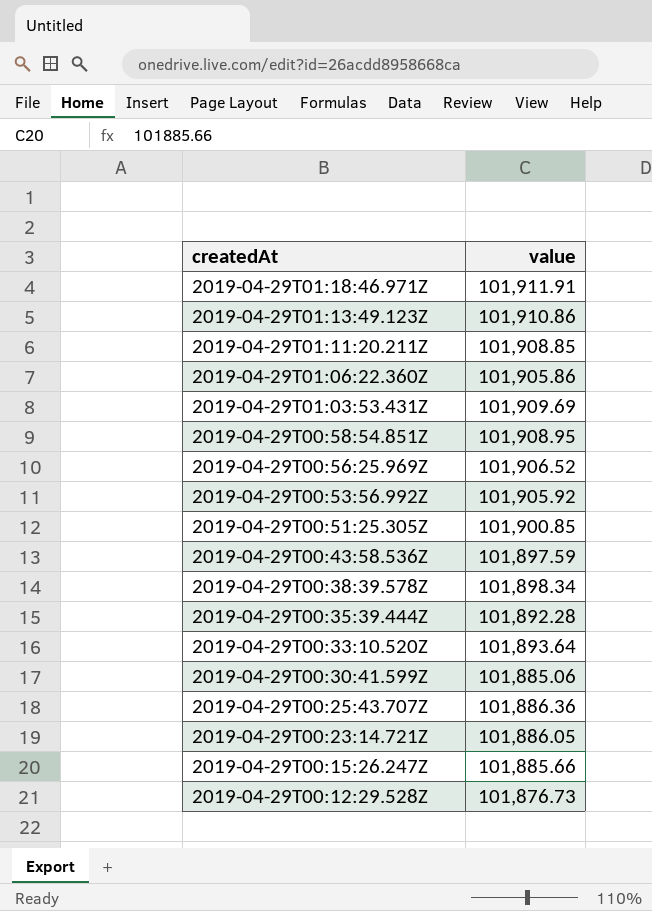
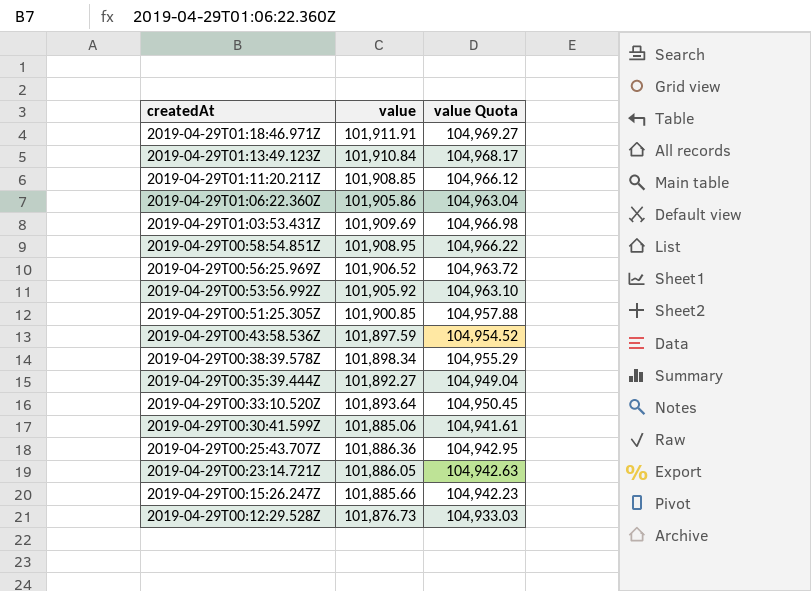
column value Quota | formula: none -> [value] * 1.03
2019-04-29T01:13:49.123Z | value: 101,910.86 -> 101,910.84
2019-04-29T00:35:39.444Z | value: 101,892.28 -> 101,892.27

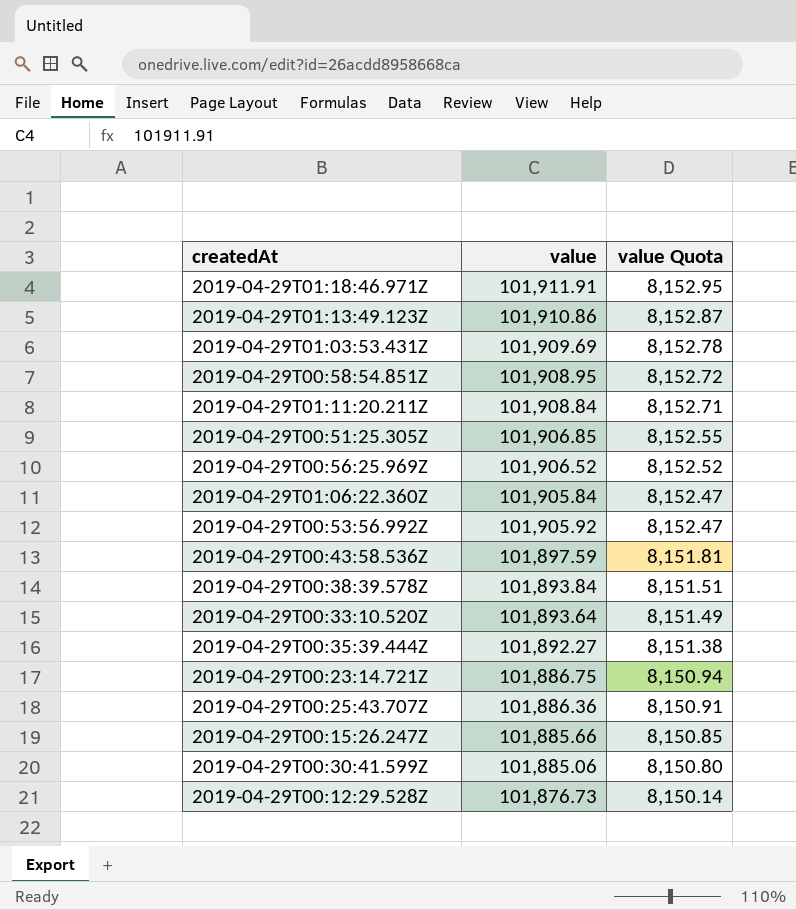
row order: createdAt descending -> value Quota descending
column value Quota | formula: [value] * 1.03 -> [value] * 0.08
2019-04-29T01:13:49.123Z | value: 101,910.84 -> 101,910.86
2019-04-29T01:11:20.211Z | value: 101,908.85 -> 101,908.84
2019-04-29T00:51:25.305Z | value: 101,900.85 -> 101,906.85
2019-04-29T01:06:22.360Z | value: 101,905.86 -> 101,905.84
2019-04-29T00:38:39.578Z | value: 101,898.34 -> 101,893.84
2019-04-29T00:23:14.721Z | value: 101,886.05 -> 101,886.75

